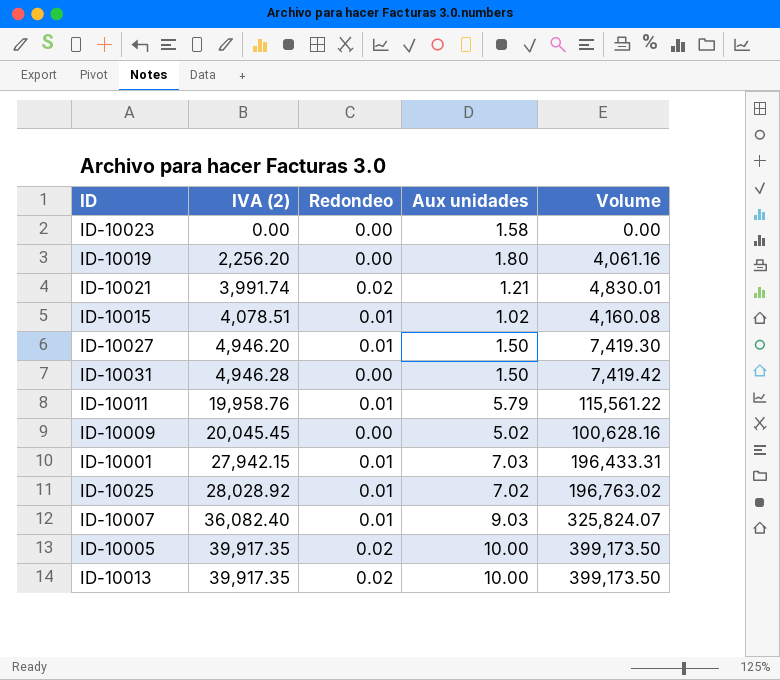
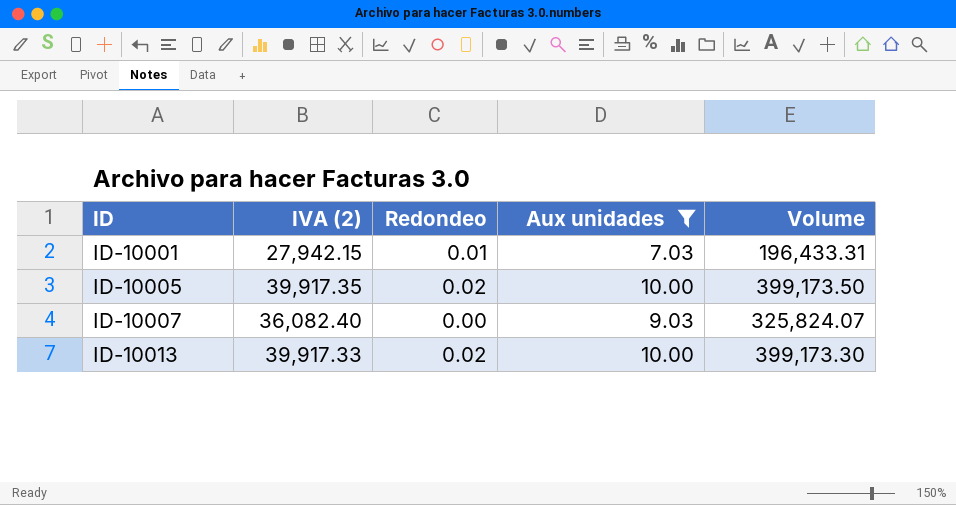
filter: none -> Aux unidades >= 7.03
row order: IVA (2) ascending -> ID ascending
ID-10007 | Redondeo: 0.01 -> 0.00
ID-10013 | IVA (2): 39,917.35 -> 39,917.33
ID-10013 | Volume: 399,173.50 -> 399,173.30

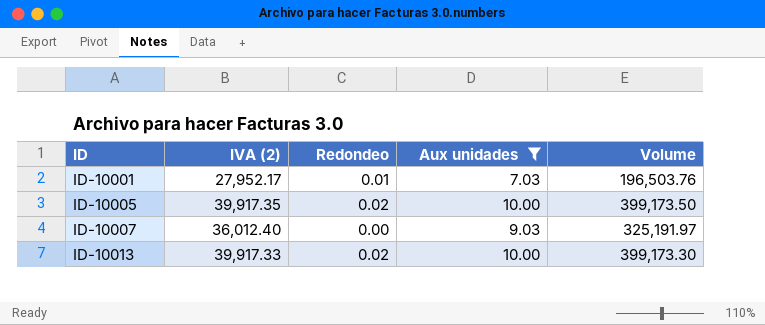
ID-10001 | IVA (2): 27,942.15 -> 27,952.17
ID-10001 | Volume: 196,433.31 -> 196,503.76
ID-10007 | IVA (2): 36,082.40 -> 36,012.40
ID-10007 | Volume: 325,824.07 -> 325,191.97

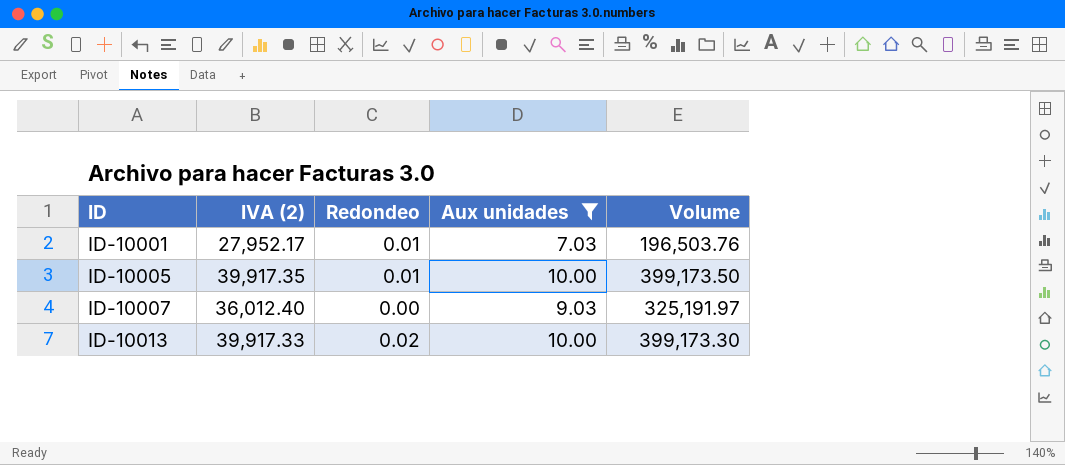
ID-10005 | Redondeo: 0.02 -> 0.01

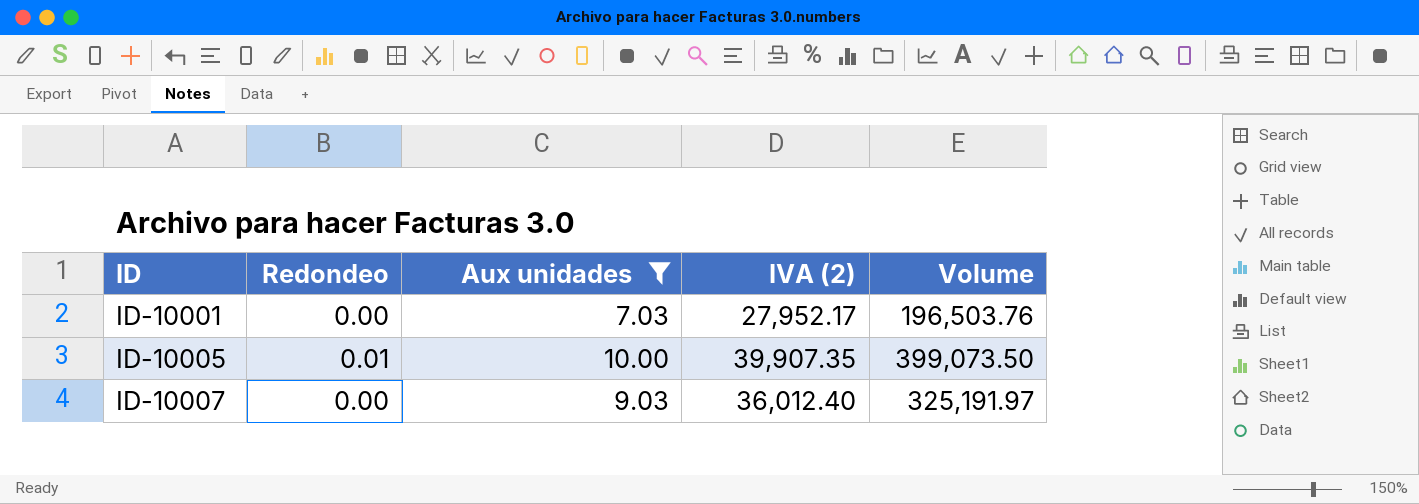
column IVA (2) | position: 2 -> 4
row ID-10013: 39,917.33 | 0.02 | 10.00 | 399,173.30 -> none
ID-10001 | Redondeo: 0.01 -> 0.00
ID-10005 | IVA (2): 39,917.35 -> 39,907.35
ID-10005 | Volume: 399,173.50 -> 399,073.50

